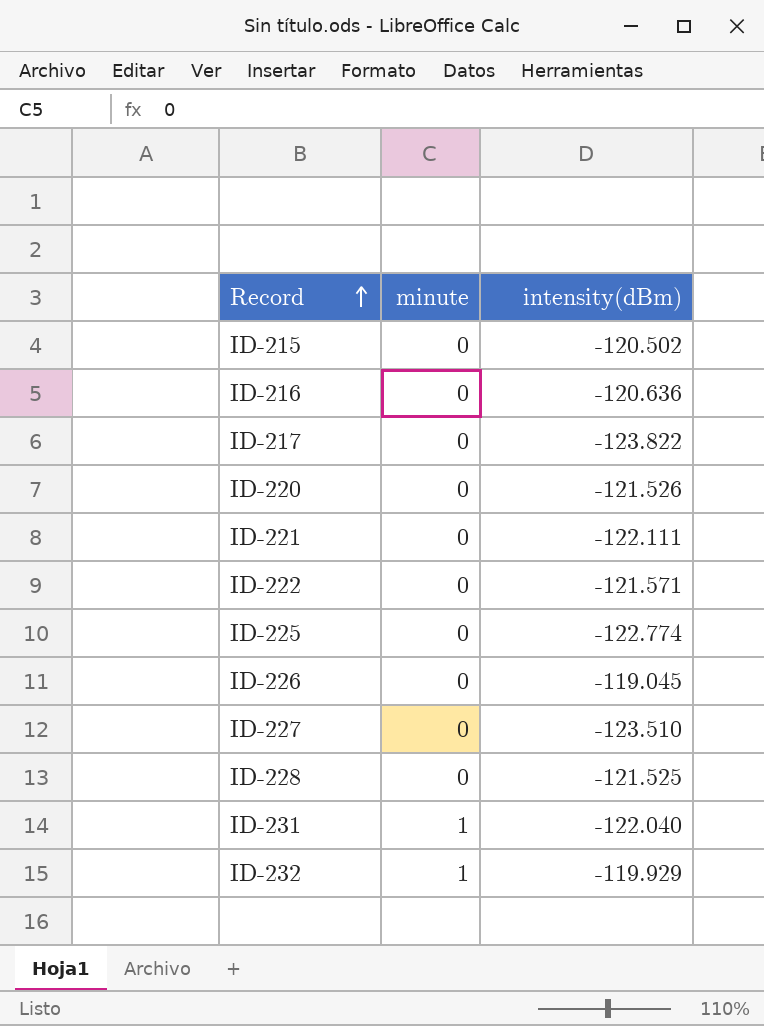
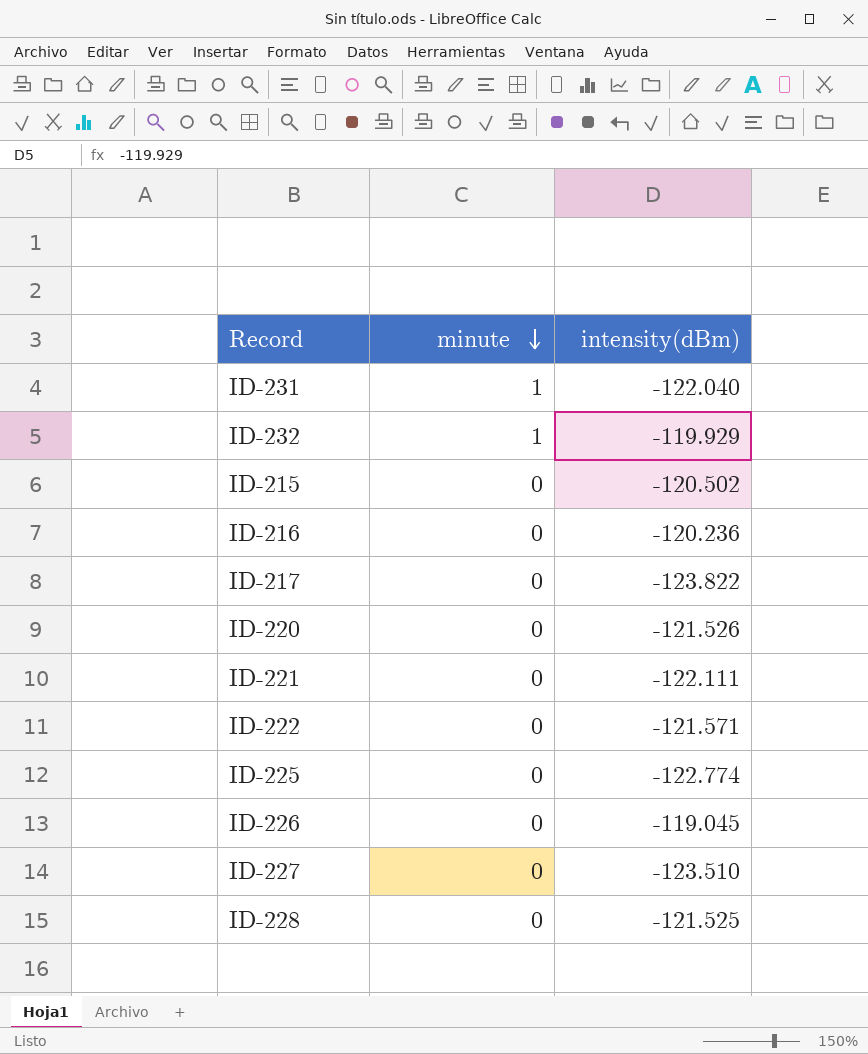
row order: Record ascending -> minute descending
ID-216 | intensity(dBm): -120.636 -> -120.236

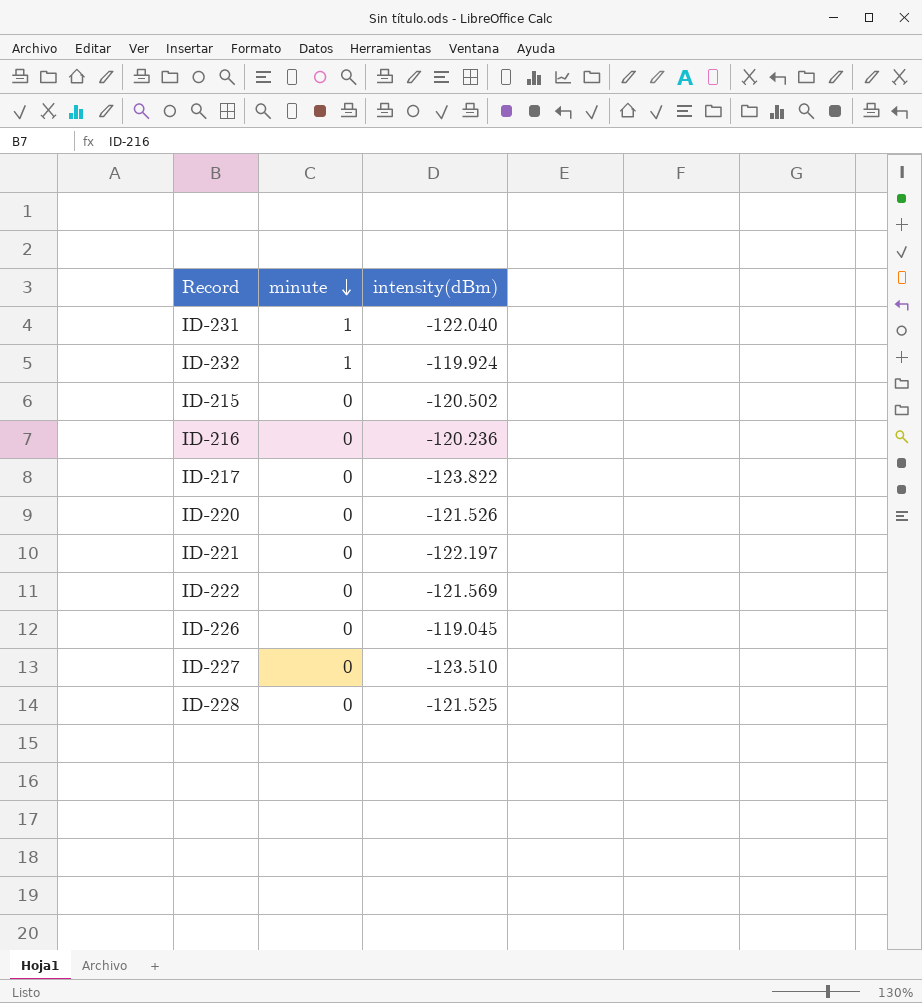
row ID-225: 0 | -122.774 -> none
ID-232 | intensity(dBm): -119.929 -> -119.924
ID-221 | intensity(dBm): -122.111 -> -122.197
ID-222 | intensity(dBm): -121.571 -> -121.569

